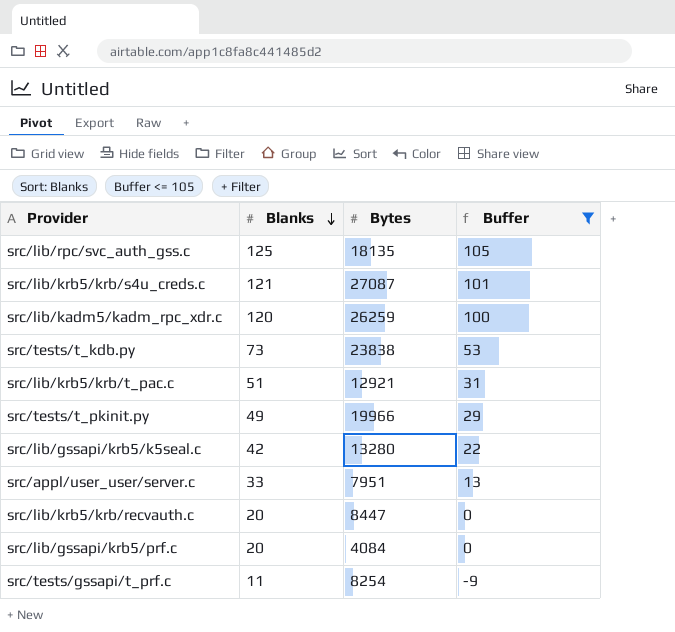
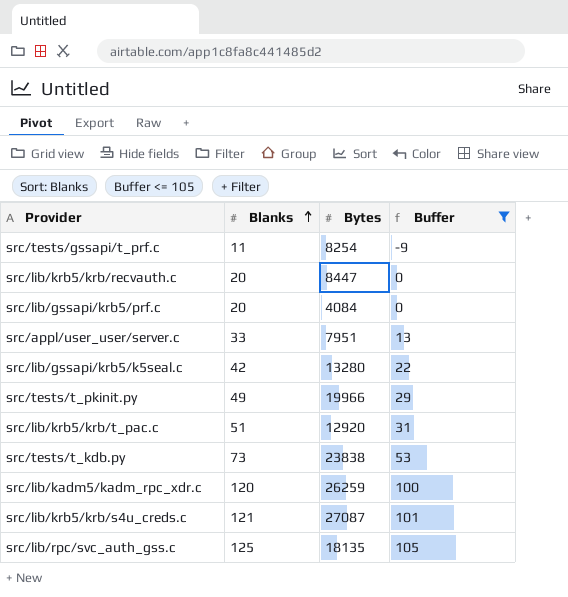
row order: Blanks descending -> Blanks ascending
src/lib/krb5/krb/t_pac.c | Bytes: 12921 -> 12920

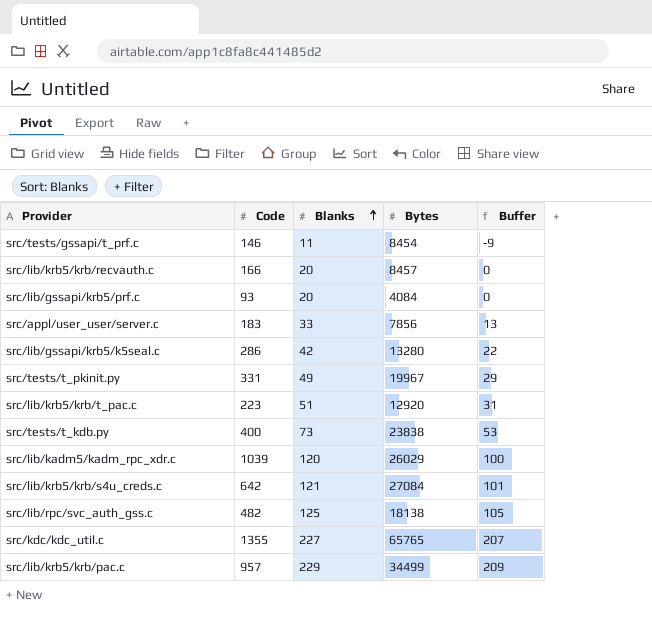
filter: Buffer <= 105 -> none
column Code | position: none -> 2
src/tests/gssapi/t_prf.c | Bytes: 8254 -> 8454
src/lib/krb5/krb/recvauth.c | Bytes: 8447 -> 8457
src/appl/user_user/server.c | Bytes: 7951 -> 7856
src/tests/t_pkinit.py | Bytes: 19966 -> 19967
src/lib/kadm5/kadm_rpc_xdr.c | Bytes: 26259 -> 26029
src/lib/krb5/krb/s4u_creds.c | Bytes: 27087 -> 27084
src/lib/rpc/svc_auth_gss.c | Bytes: 18135 -> 18138

